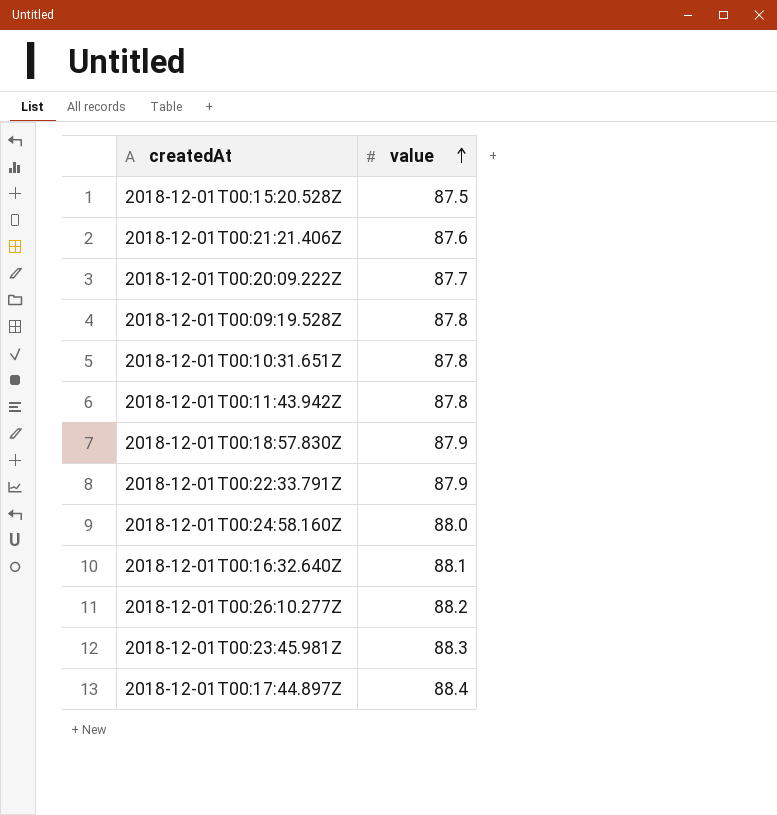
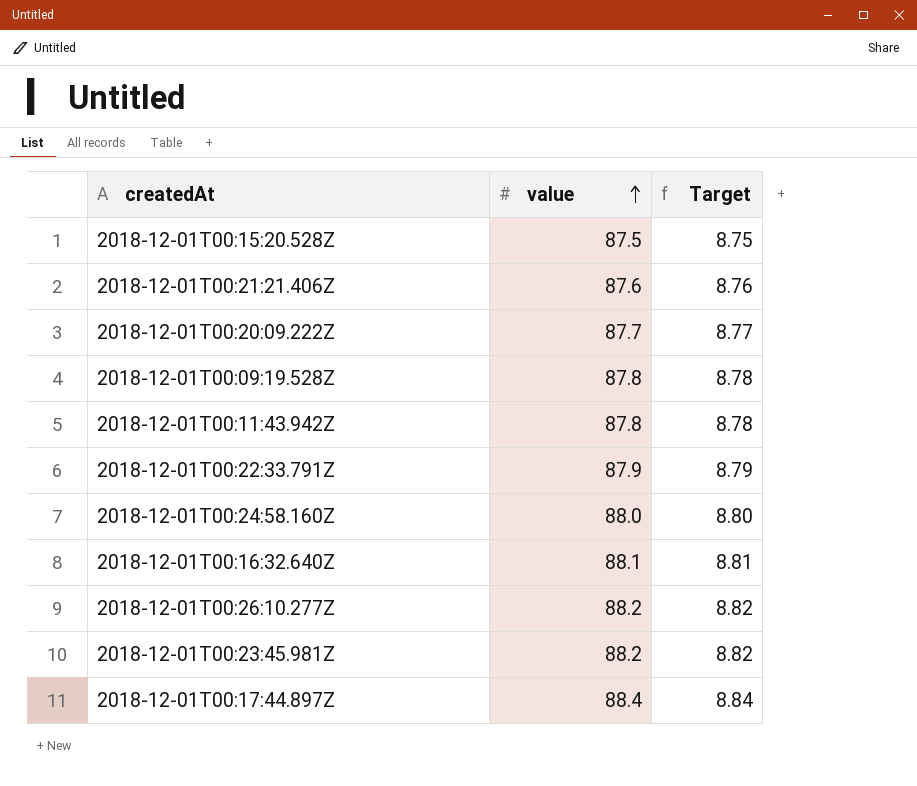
column Target | formula: none -> [value] * 0.1
row 2018-12-01T00:10:31.651Z: 87.8 -> none
row 2018-12-01T00:18:57.830Z: 87.9 -> none
2018-12-01T00:23:45.981Z | value: 88.3 -> 88.2

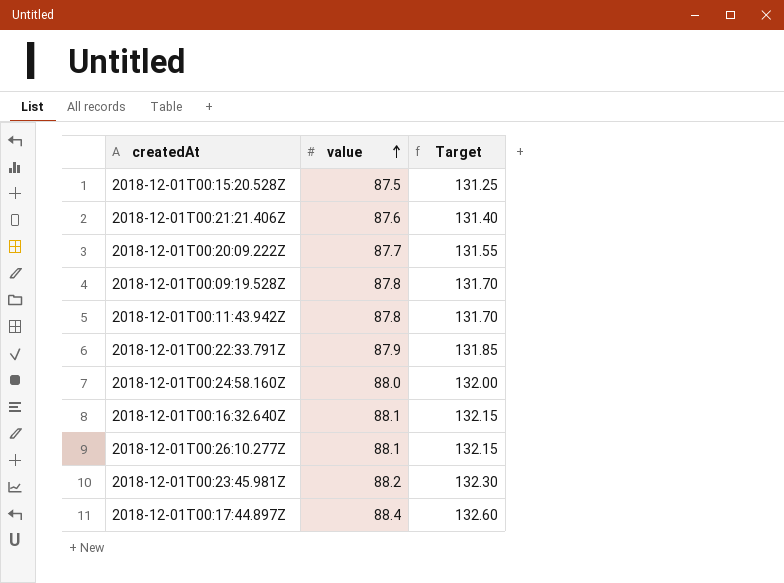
column Target | formula: [value] * 0.1 -> [value] * 1.5
2018-12-01T00:26:10.277Z | value: 88.2 -> 88.1

